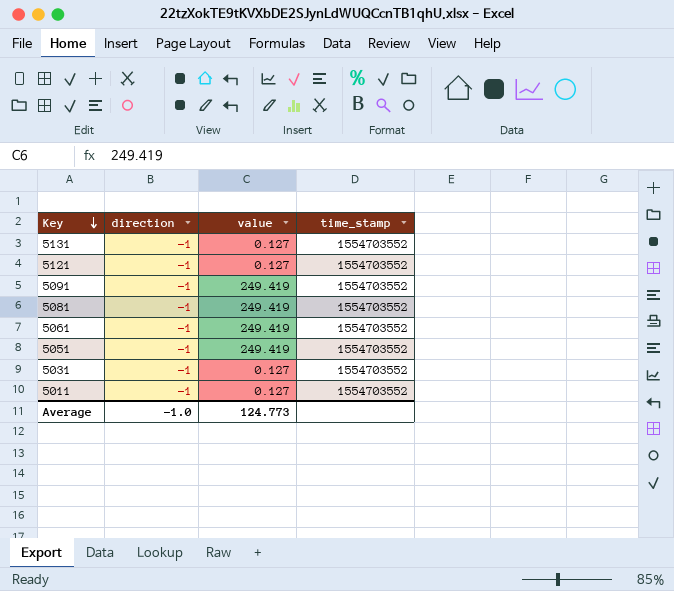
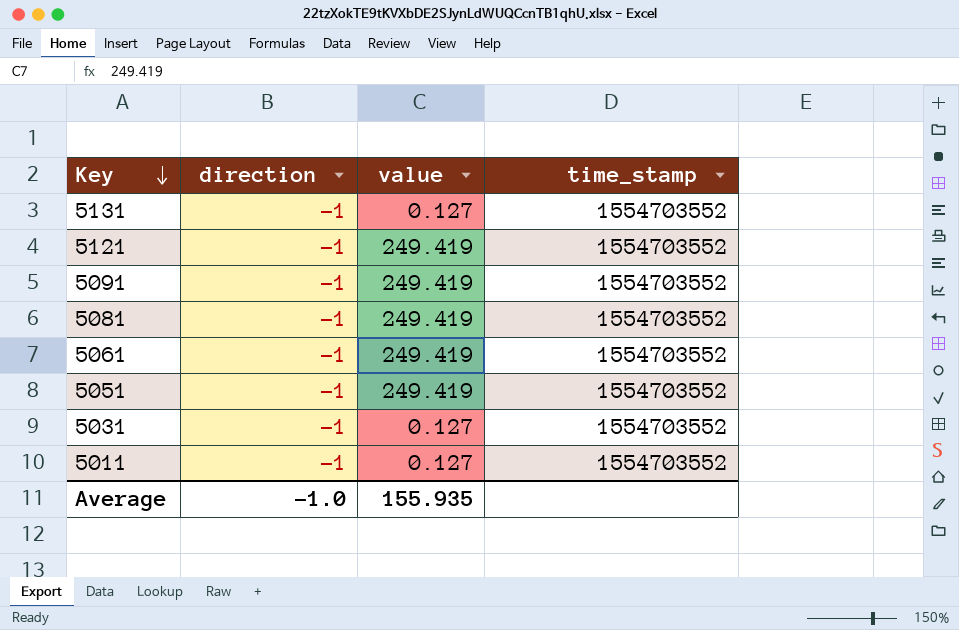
5121 | value: 0.127 -> 249.419
Average | value: 124.773 -> 155.935

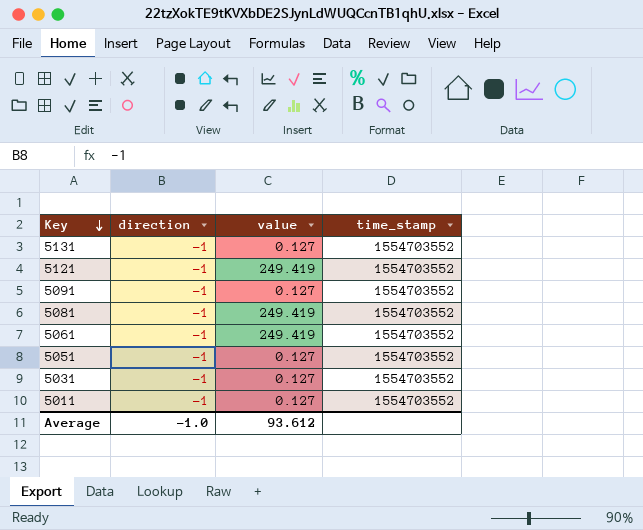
5091 | value: 249.419 -> 0.127
5051 | value: 249.419 -> 0.127
Average | value: 155.935 -> 93.612

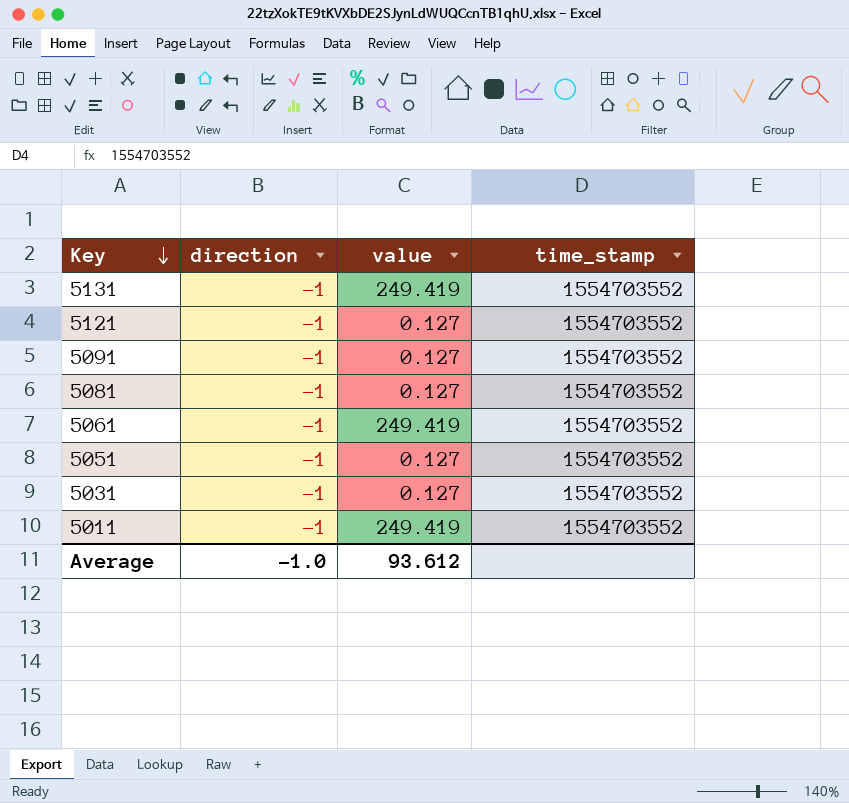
5131 | value: 0.127 -> 249.419
5121 | value: 249.419 -> 0.127
5081 | value: 249.419 -> 0.127
5011 | value: 0.127 -> 249.419

